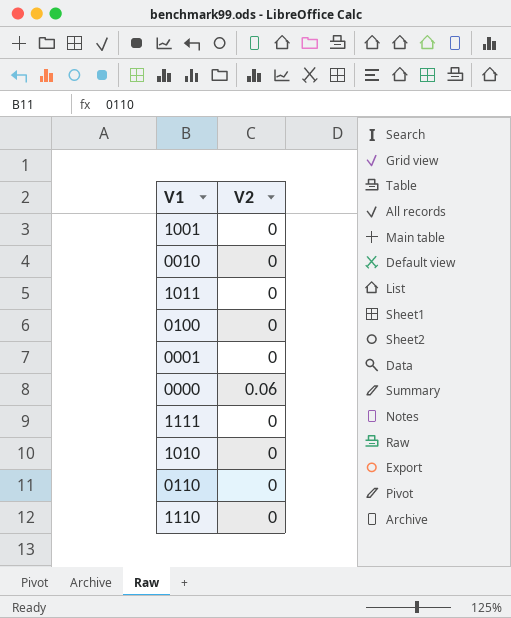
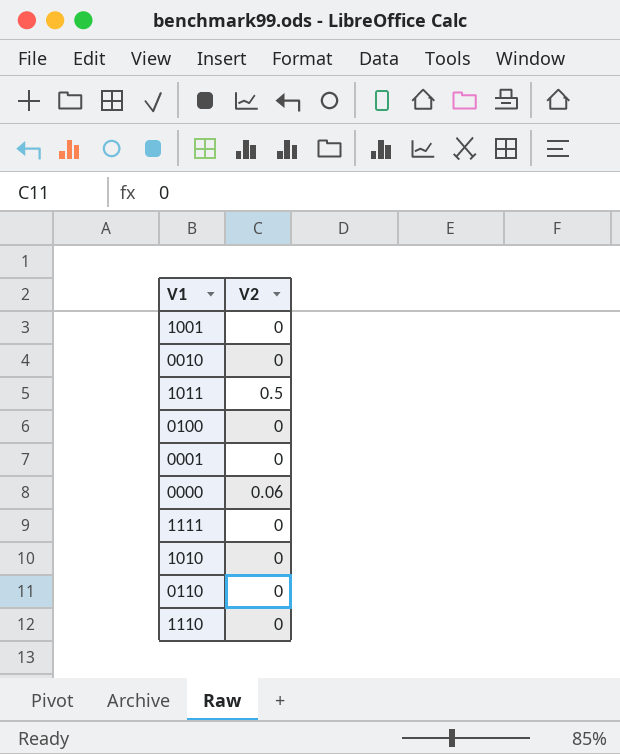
1011 | V2: 0 -> 0.5

